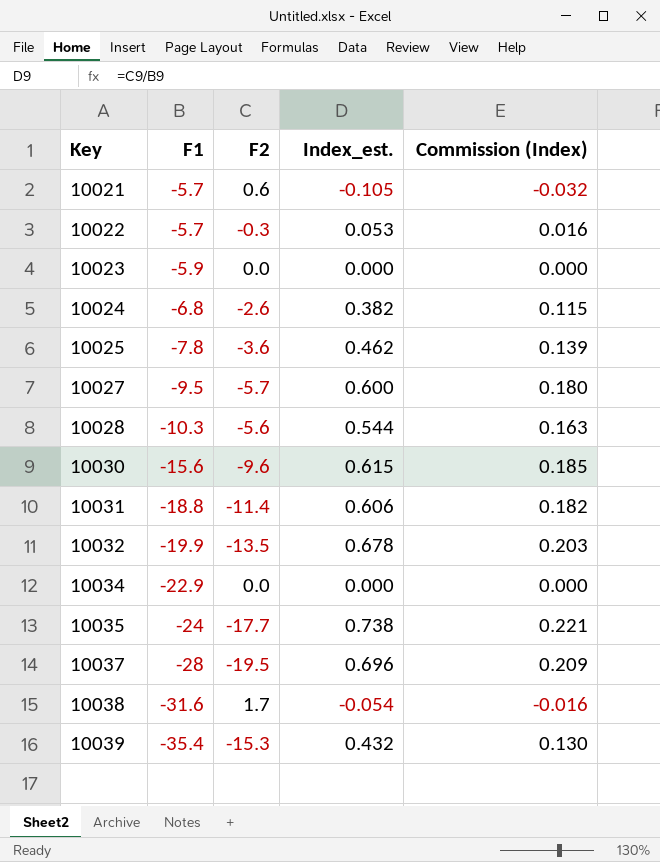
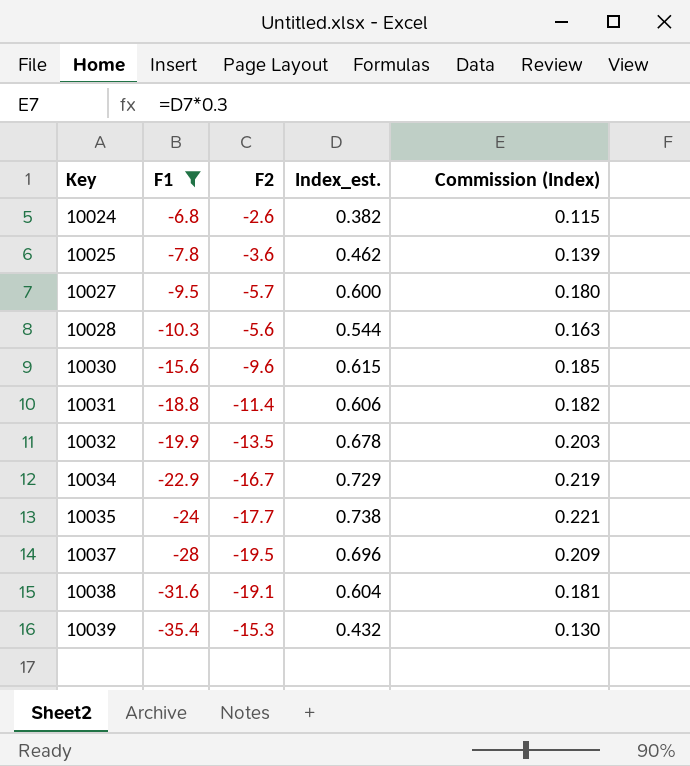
filter: none -> F1 <= -6.8
10034 | F2: 0.0 -> -16.7
10034 | Index_est.: 0.000 -> 0.729
10034 | Commission (Index): 0.000 -> 0.219
10038 | F2: 1.7 -> -19.1
10038 | Index_est.: -0.054 -> 0.604
10038 | Commission (Index): -0.016 -> 0.181

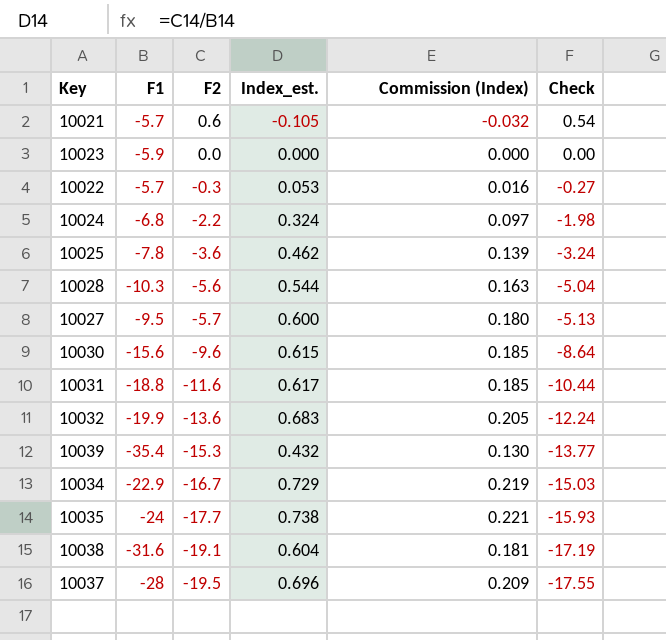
filter: F1 <= -6.8 -> none
row order: Key ascending -> F2 descending
column Check | formula: none -> [F2] * 0.9
10024 | F2: -2.6 -> -2.2
10024 | Index_est.: 0.382 -> 0.324
10024 | Commission (Index): 0.115 -> 0.097
10031 | F2: -11.4 -> -11.6
10031 | Index_est.: 0.606 -> 0.617
10031 | Commission (Index): 0.182 -> 0.185
10032 | F2: -13.5 -> -13.6
10032 | Index_est.: 0.678 -> 0.683
10032 | Commission (Index): 0.203 -> 0.205

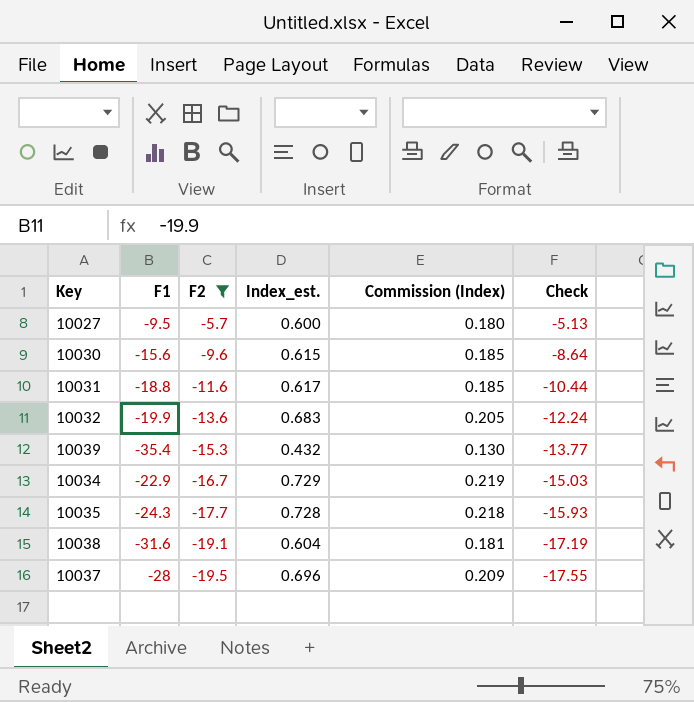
filter: none -> F2 <= -5.7
10035 | F1: -24 -> -24.3
10035 | Index_est.: 0.738 -> 0.728
10035 | Commission (Index): 0.221 -> 0.218

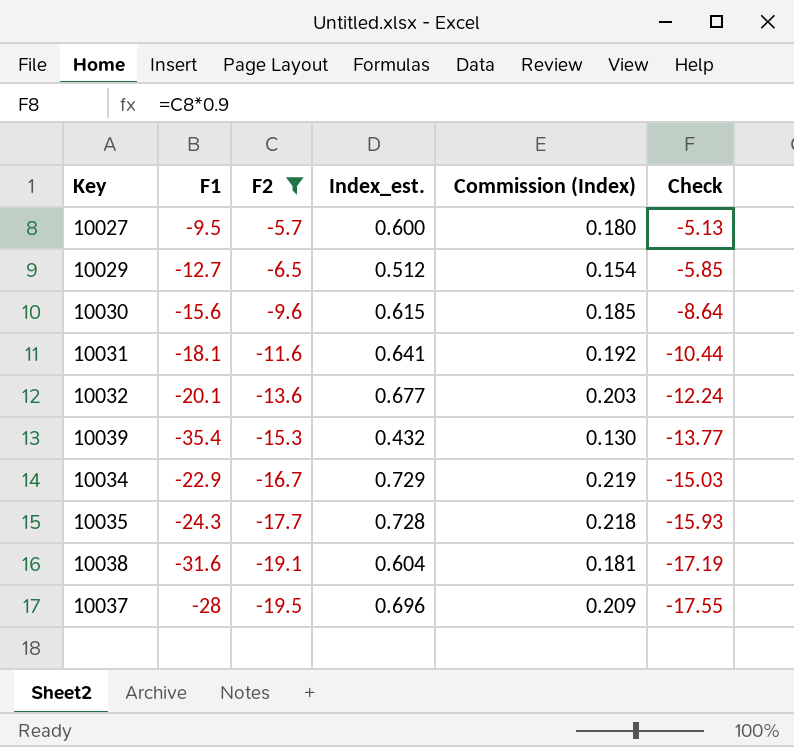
row 10029: none -> -12.7 | -6.5 | 0.512 | 0.154 | -5.85
10031 | F1: -18.8 -> -18.1
10031 | Index_est.: 0.617 -> 0.641
10031 | Commission (Index): 0.185 -> 0.192
10032 | F1: -19.9 -> -20.1
10032 | Index_est.: 0.683 -> 0.677
10032 | Commission (Index): 0.205 -> 0.203

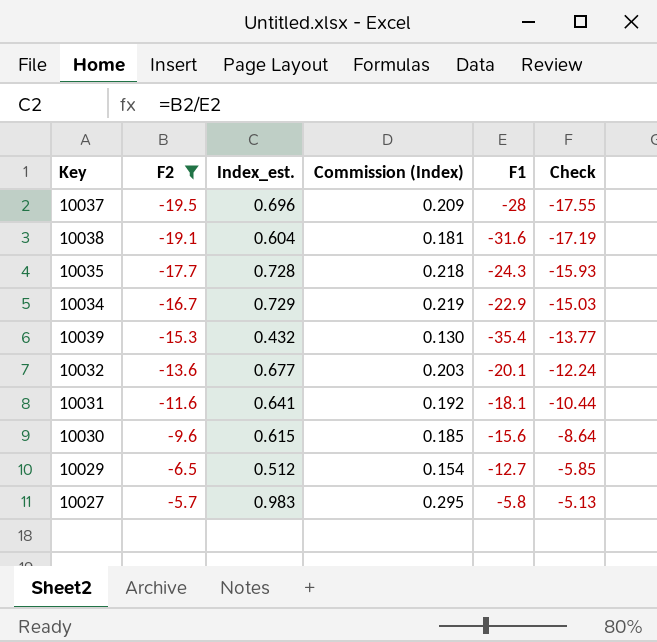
row order: F2 descending -> F2 ascending
column F1 | position: 2 -> 5
10027 | Index_est.: 0.600 -> 0.983
10027 | Commission (Index): 0.180 -> 0.295
10027 | F1: -9.5 -> -5.8

